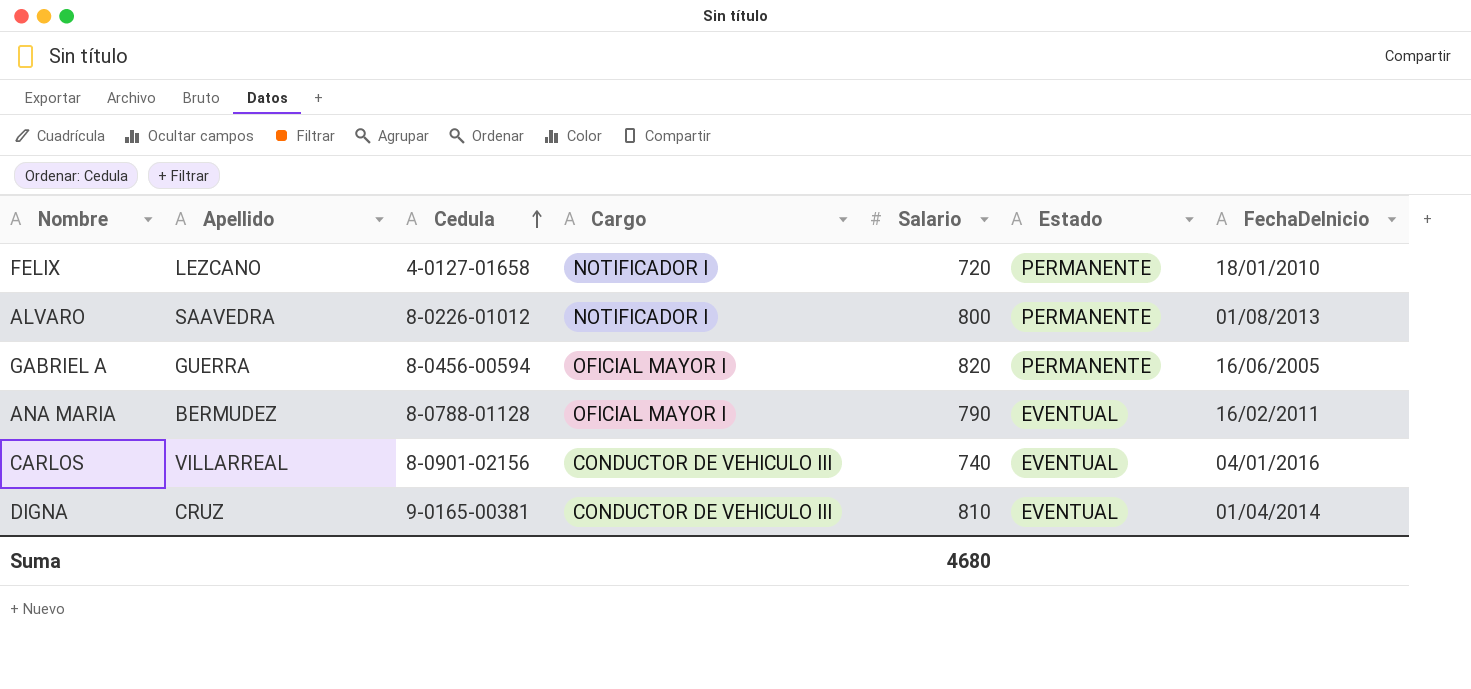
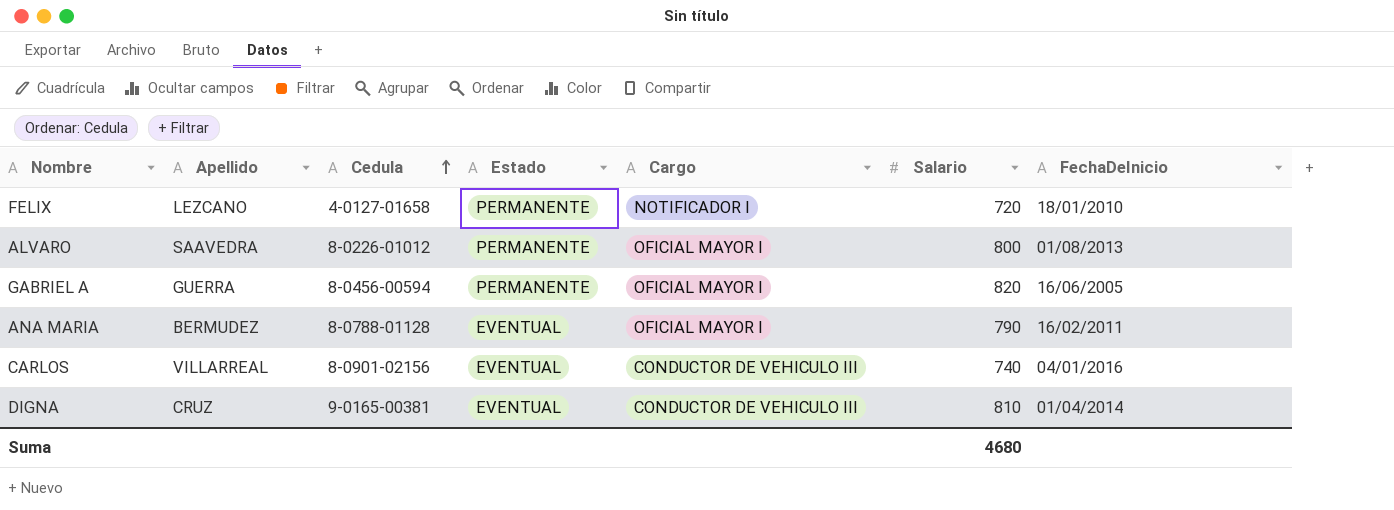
column Estado | position: 6 -> 4
ALVARO | Cargo: NOTIFICADOR I -> OFICIAL MAYOR I

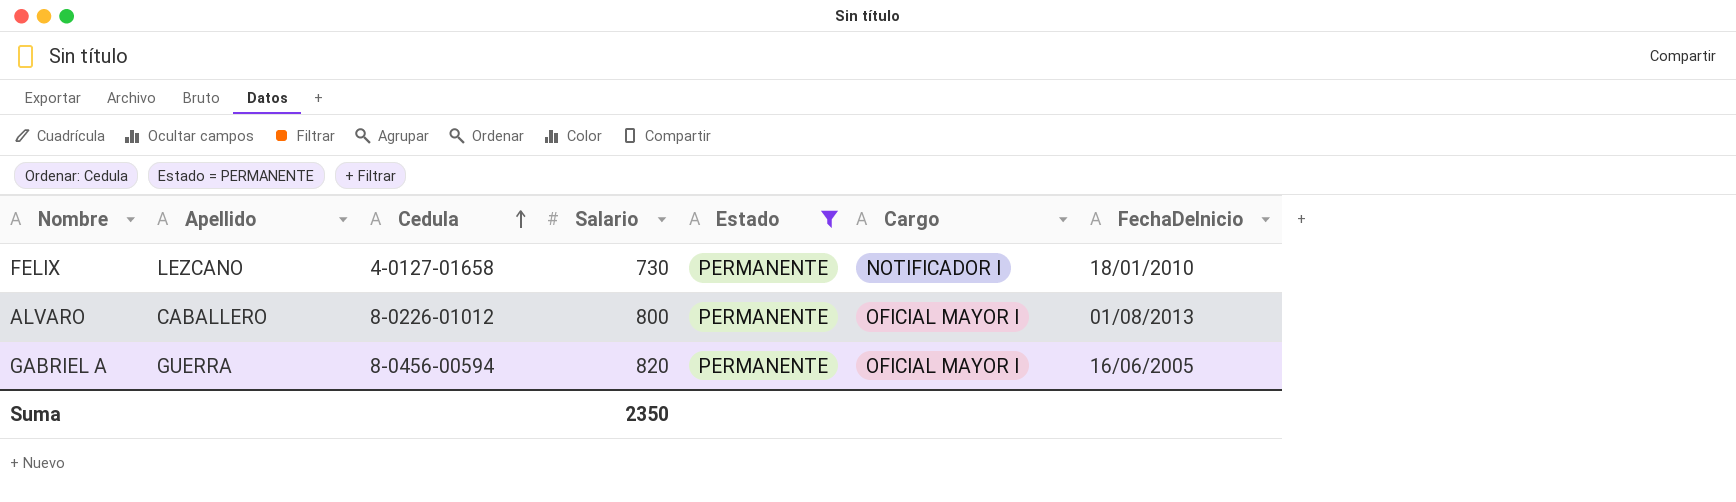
filter: none -> Estado = PERMANENTE
column Salario | position: 6 -> 4
FELIX | Salario: 720 -> 730
ALVARO | Apellido: SAAVEDRA -> CABALLERO
Suma | Salario: 4680 -> 2350

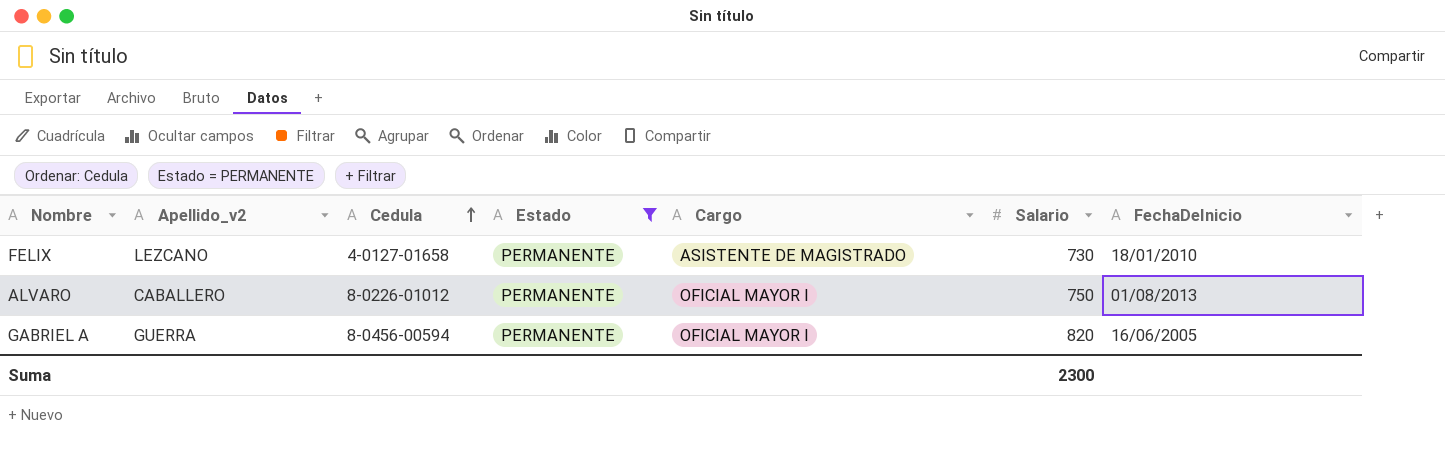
column name: Apellido -> Apellido_v2
column Salario | position: 4 -> 6
FELIX | Cargo: NOTIFICADOR I -> ASISTENTE DE MAGISTRADO
ALVARO | Salario: 800 -> 750
Suma | Salario: 2350 -> 2300

